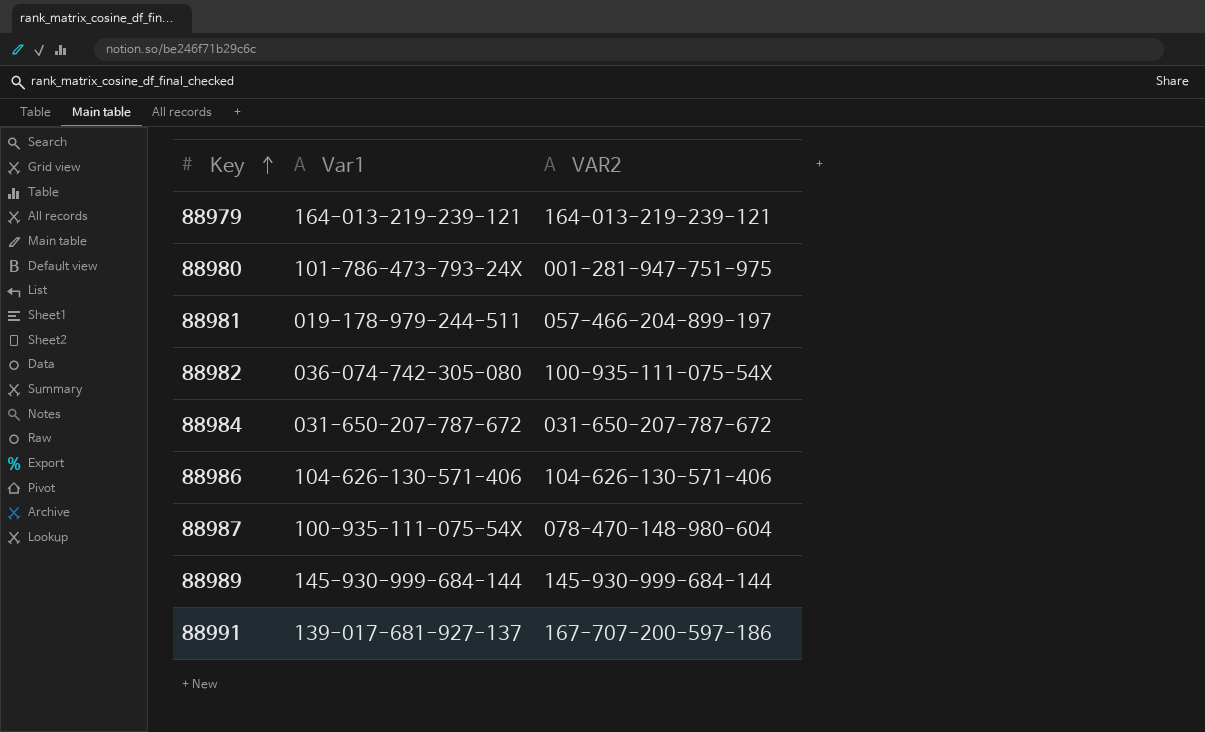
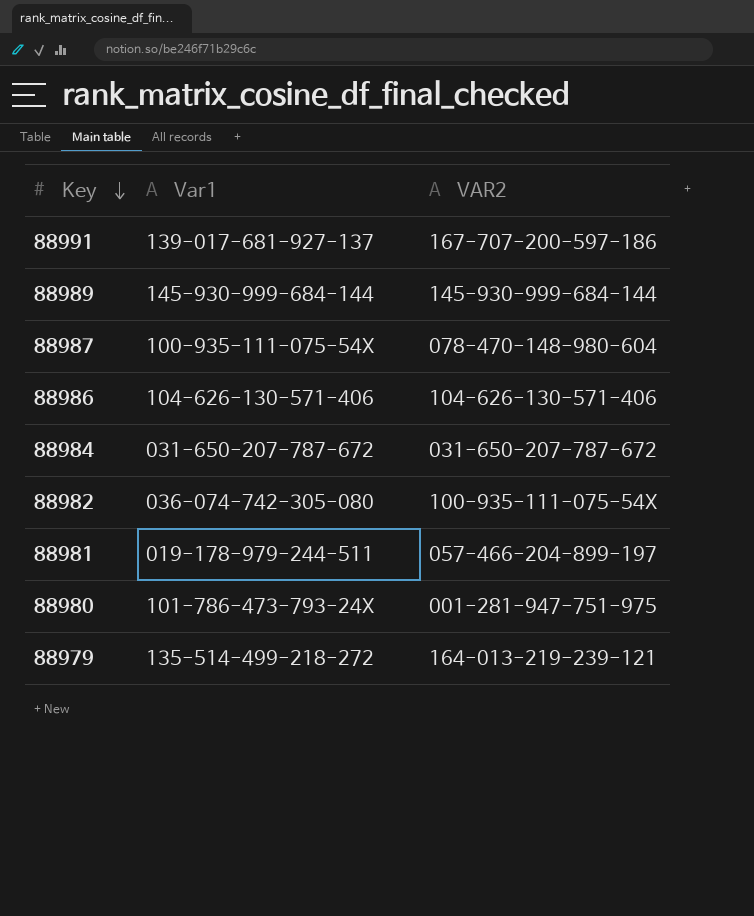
row order: Key ascending -> Key descending
88979 | Var1: 164-013-219-239-121 -> 135-514-499-218-272

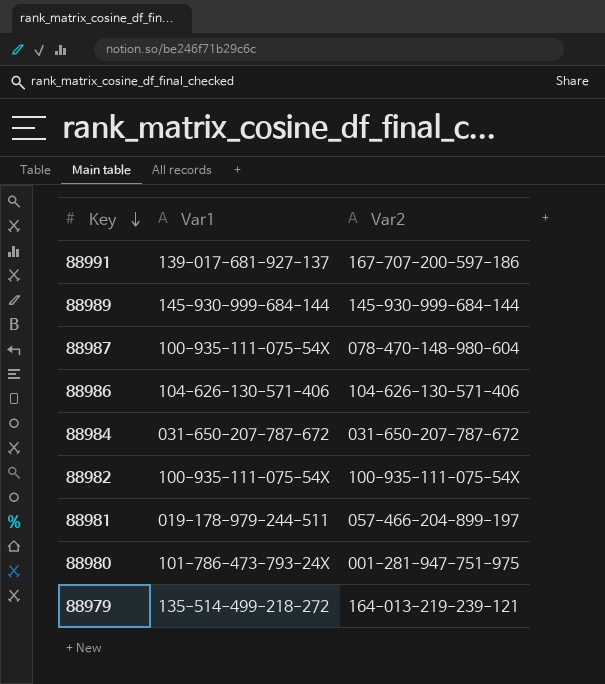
column name: VAR2 -> Var2
88982 | Var1: 036-074-742-305-080 -> 100-935-111-075-54X

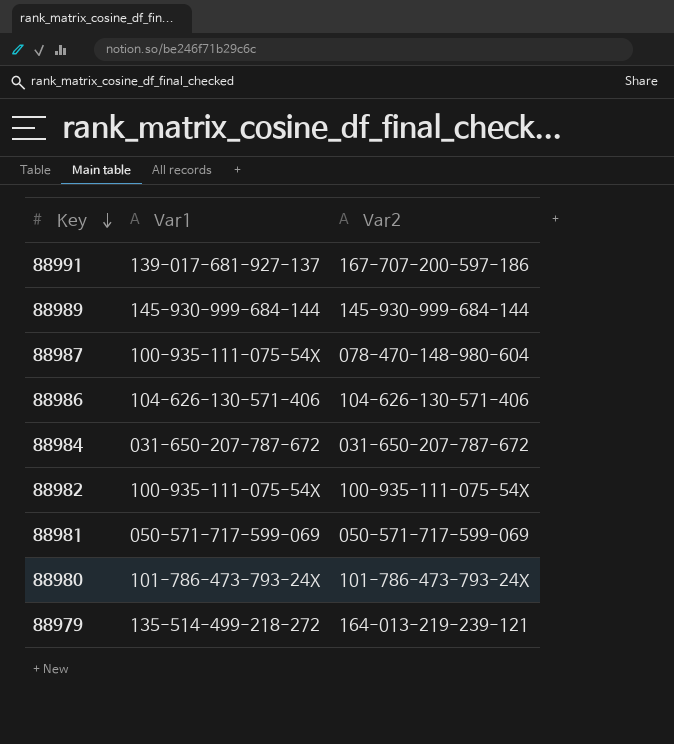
88981 | Var1: 019-178-979-244-511 -> 050-571-717-599-069
88981 | Var2: 057-466-204-899-197 -> 050-571-717-599-069
88980 | Var2: 001-281-947-751-975 -> 101-786-473-793-24X

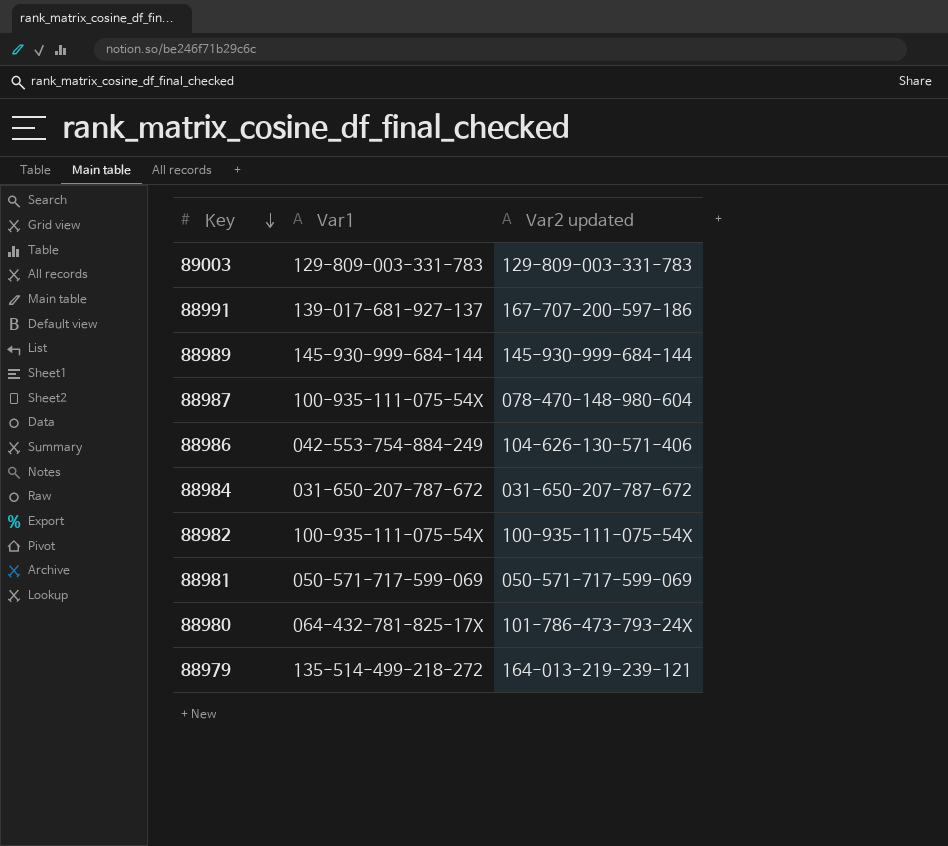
column name: Var2 -> Var2 updated
row 89003: none -> 129-809-003-331-783 | 129-809-003-331-783
88986 | Var1: 104-626-130-571-406 -> 042-553-754-884-249
88980 | Var1: 101-786-473-793-24X -> 064-432-781-825-17X

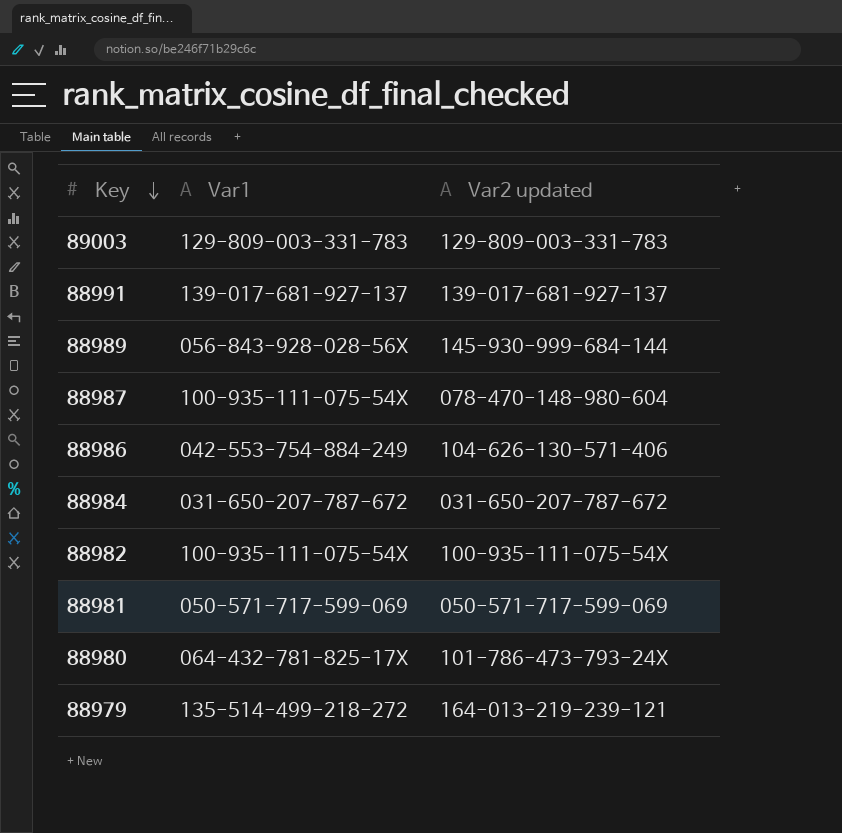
88991 | Var2 updated: 167-707-200-597-186 -> 139-017-681-927-137
88989 | Var1: 145-930-999-684-144 -> 056-843-928-028-56X

